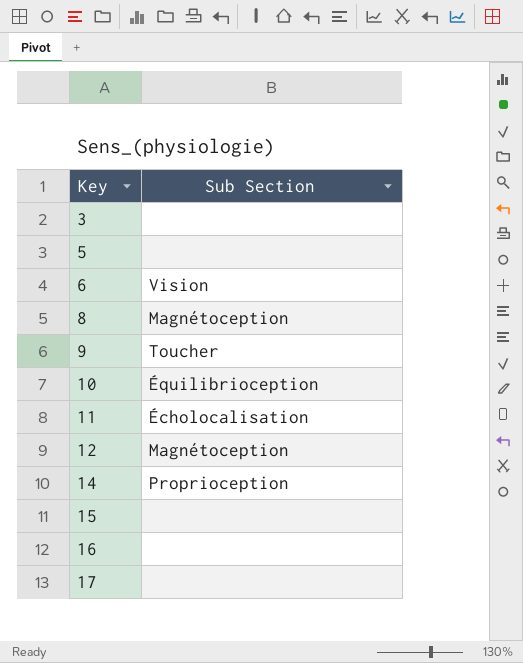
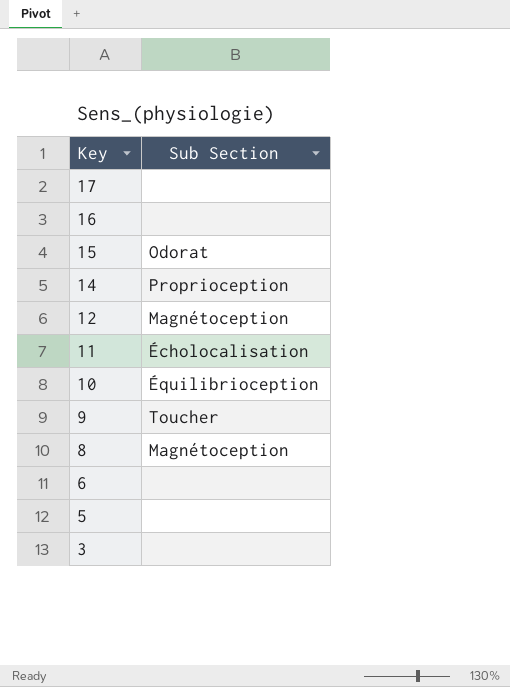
row order: Key ascending -> Key descending
15 | Sub Section: none -> Odorat
6 | Sub Section: Vision -> none

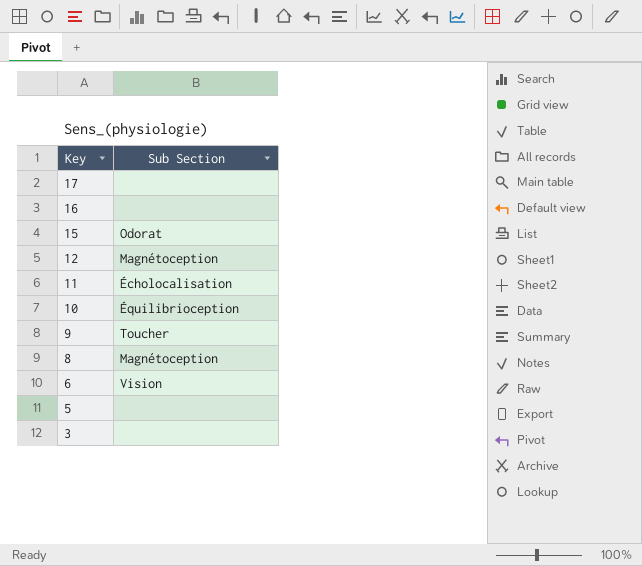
row 14: Proprioception -> none
6 | Sub Section: none -> Vision

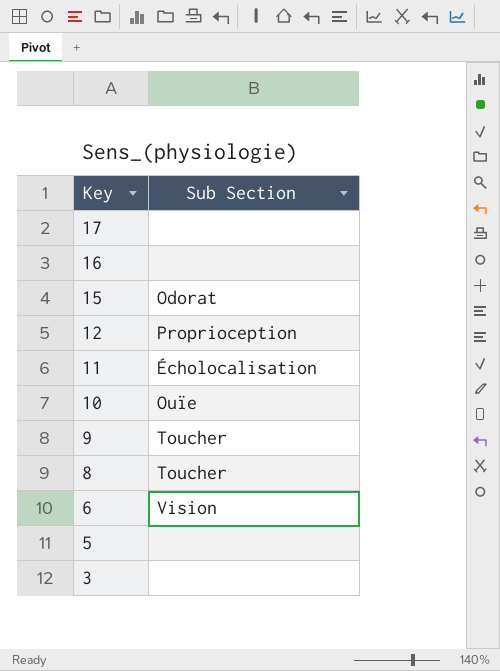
12 | Sub Section: Magnétoception -> Proprioception
10 | Sub Section: Équilibrioception -> Ouïe
8 | Sub Section: Magnétoception -> Toucher

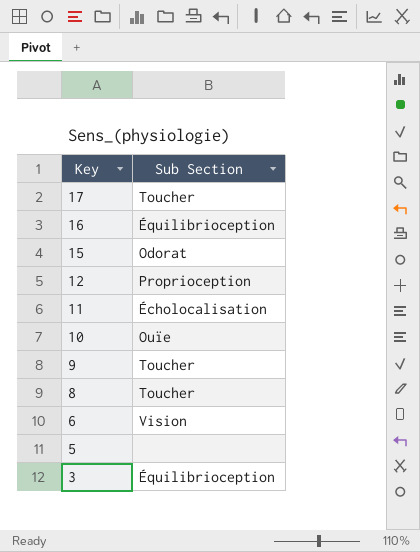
17 | Sub Section: none -> Toucher
16 | Sub Section: none -> Équilibrioception
3 | Sub Section: none -> Équilibrioception

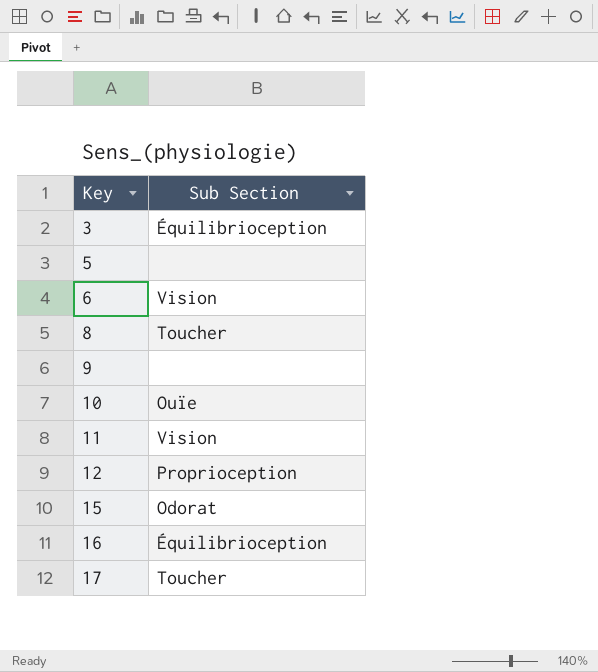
row order: Key descending -> Key ascending
9 | Sub Section: Toucher -> none
11 | Sub Section: Écholocalisation -> Vision

